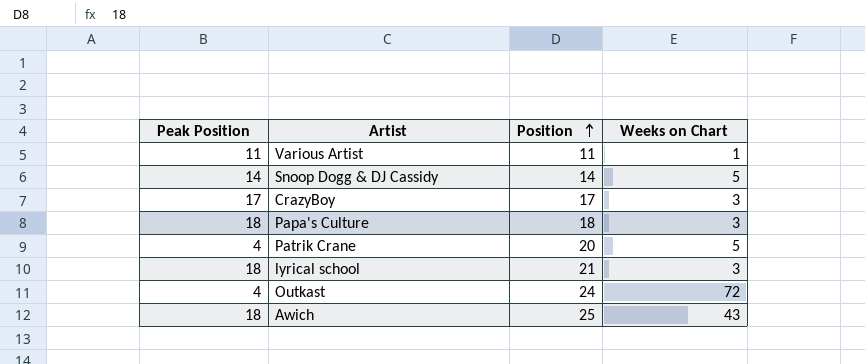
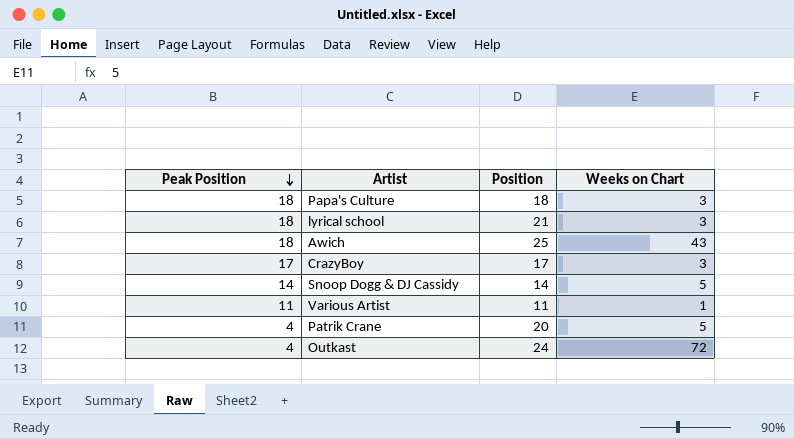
row order: Position ascending -> Peak Position descending

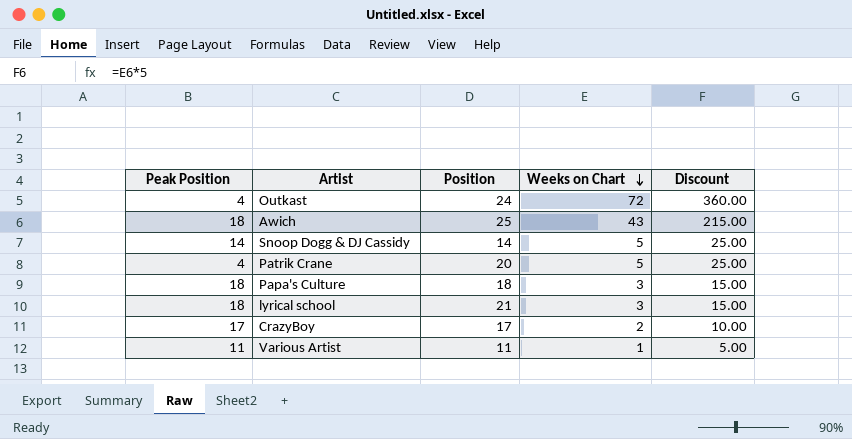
row order: Peak Position descending -> Weeks on Chart descending
column Discount | formula: none -> [Weeks on Chart] * 5
CrazyBoy | Weeks on Chart: 3 -> 2

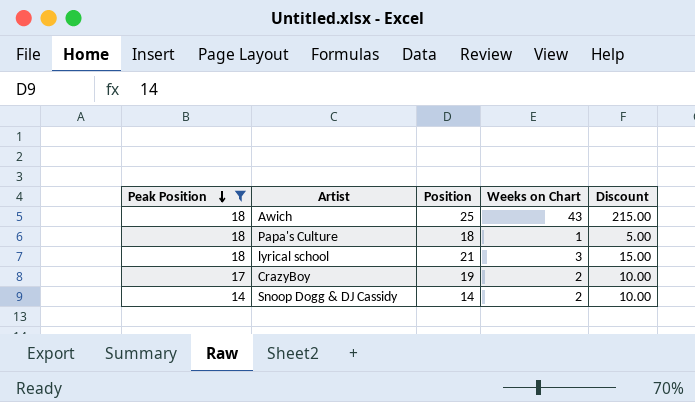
filter: none -> Peak Position >= 14
row order: Weeks on Chart descending -> Peak Position descending
Papa's Culture | Weeks on Chart: 3 -> 1
Papa's Culture | Discount: 15.00 -> 5.00
CrazyBoy | Position: 17 -> 19
Snoop Dogg & DJ Cassidy | Weeks on Chart: 5 -> 2
Snoop Dogg & DJ Cassidy | Discount: 25.00 -> 10.00

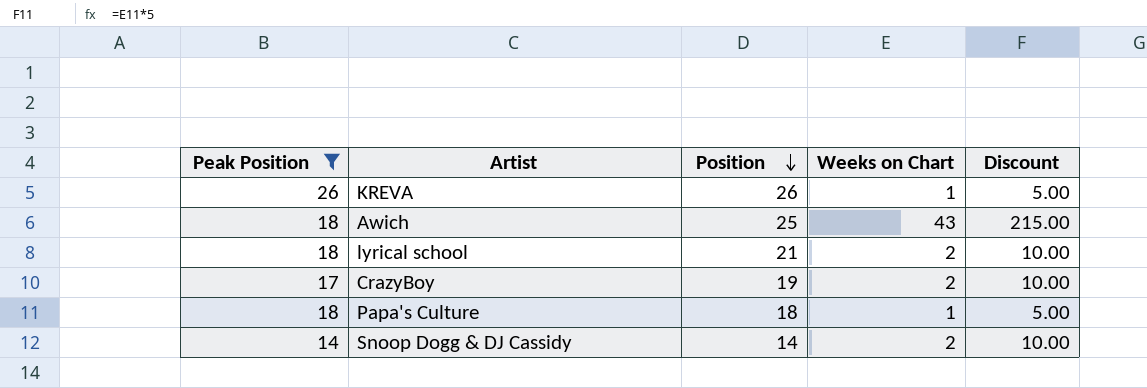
row order: Peak Position descending -> Position descending
row KREVA: none -> 26 | 26 | 1 | 5.00
lyrical school | Weeks on Chart: 3 -> 2
lyrical school | Discount: 15.00 -> 10.00

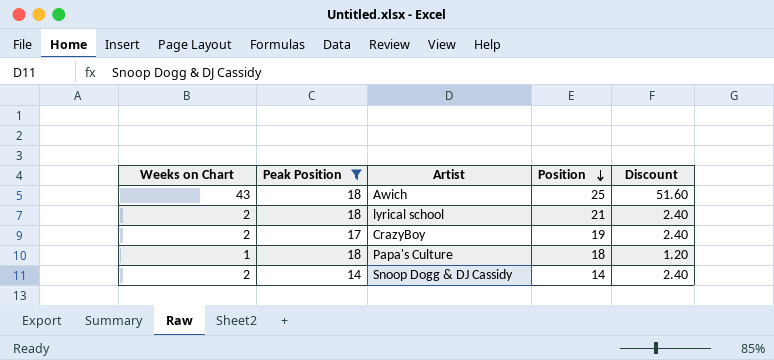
column Weeks on Chart | position: 4 -> 1
column Discount | formula: [Weeks on Chart] * 5 -> [Weeks on Chart] * 1.2
row KREVA: 26 | 26 | 1 | 5.00 -> none

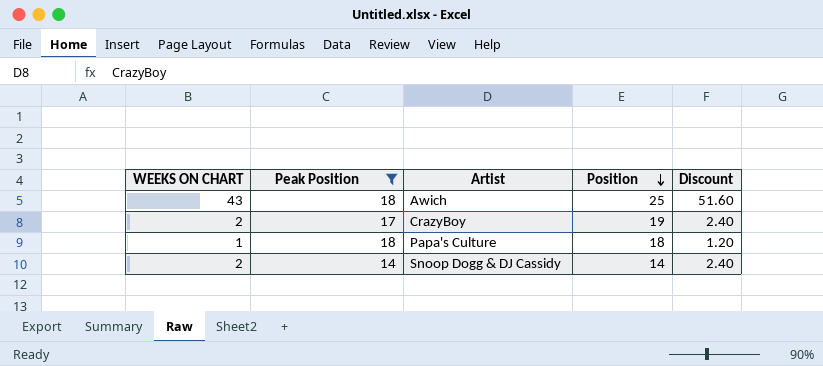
column name: Weeks on Chart -> WEEKS ON CHART
row lyrical school: 2 | 18 | 21 | 2.40 -> none

